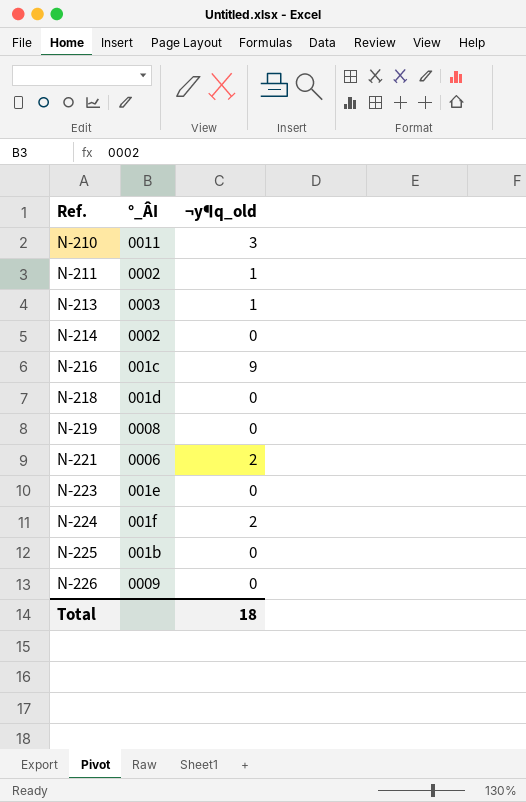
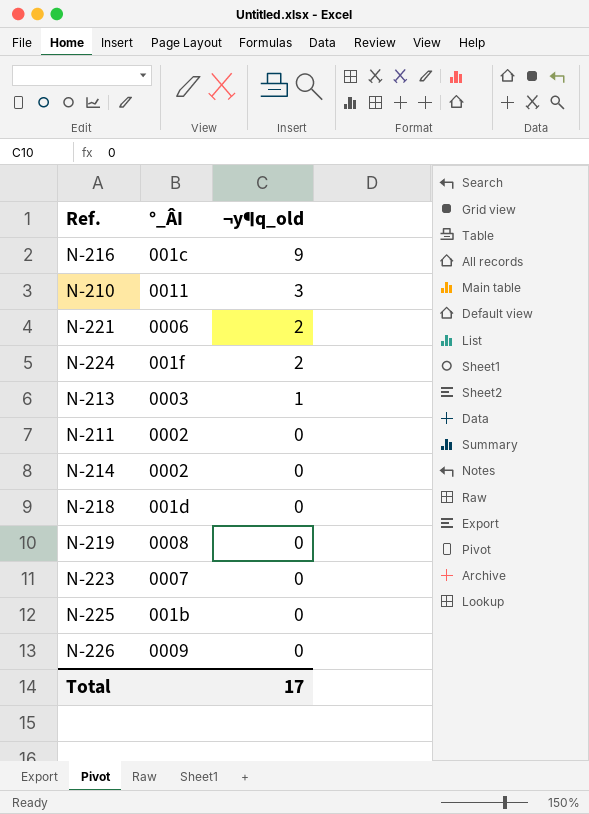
row order: Ref. ascending -> ¬y¶q_old descending
N-211 | ¬y¶q_old: 1 -> 0
N-223 | °_ÂI: 001e -> 0007
Total | ¬y¶q_old: 18 -> 17

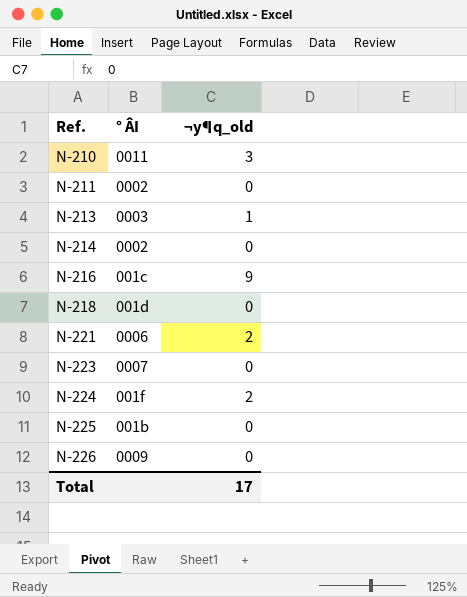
row order: ¬y¶q_old descending -> Ref. ascending
column name: °_ÂI -> ° ÂI
row N-219: 0008 | 0 -> none

